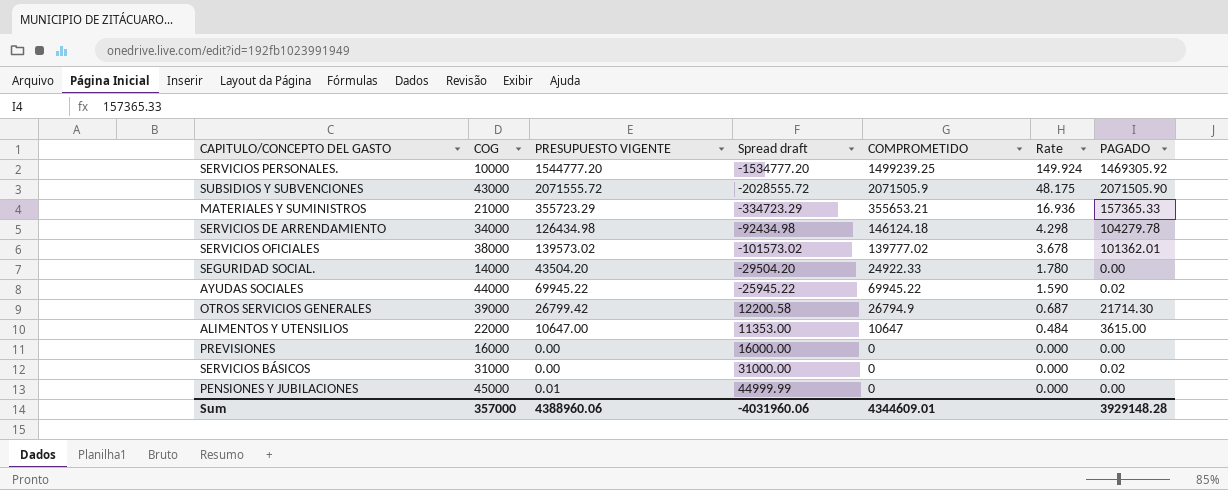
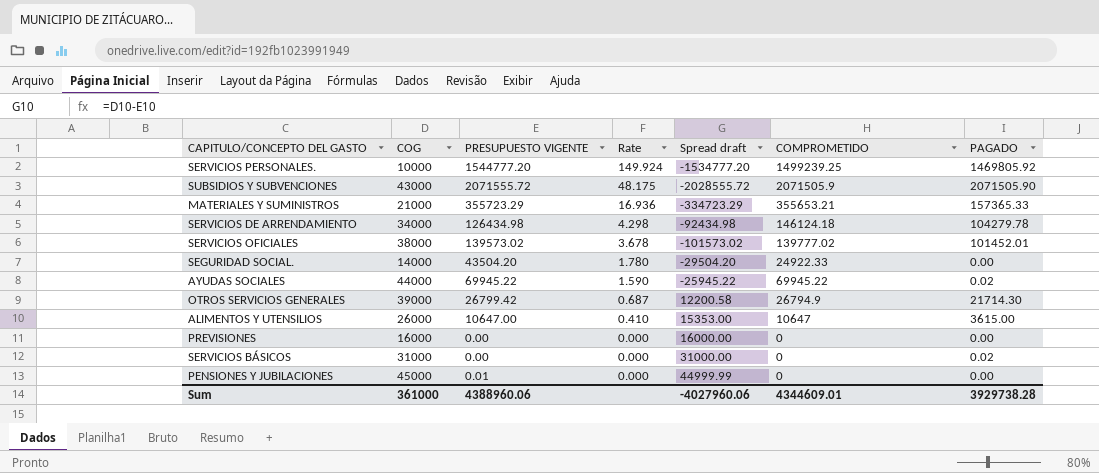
column Rate | position: 6 -> 4
SERVICIOS PERSONALES. | PAGADO: 1469305.92 -> 1469805.92
SERVICIOS OFICIALES | PAGADO: 101362.01 -> 101452.01
ALIMENTOS Y UTENSILIOS | COG: 22000 -> 26000
ALIMENTOS Y UTENSILIOS | Rate: 0.484 -> 0.410
ALIMENTOS Y UTENSILIOS | Spread draft: 11353.00 -> 15353.00
Sum | COG: 357000 -> 361000
Sum | Spread draft: -4031960.06 -> -4027960.06
Sum | PAGADO: 3929148.28 -> 3929738.28

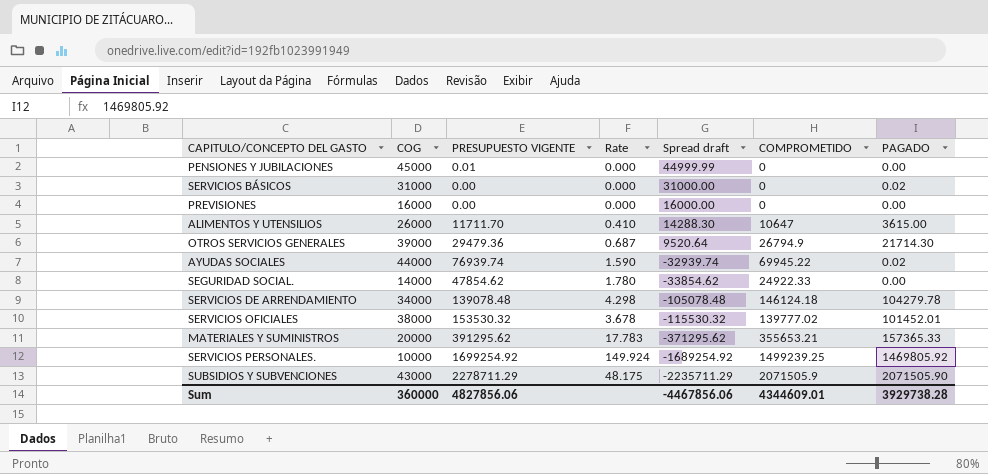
row order: Rate descending -> Spread draft descending
ALIMENTOS Y UTENSILIOS | PRESUPUESTO VIGENTE: 10647.00 -> 11711.70
ALIMENTOS Y UTENSILIOS | Spread draft: 15353.00 -> 14288.30
OTROS SERVICIOS GENERALES | PRESUPUESTO VIGENTE: 26799.42 -> 29479.36
OTROS SERVICIOS GENERALES | Spread draft: 12200.58 -> 9520.64
AYUDAS SOCIALES | PRESUPUESTO VIGENTE: 69945.22 -> 76939.74
AYUDAS SOCIALES | Spread draft: -25945.22 -> -32939.74
SEGURIDAD SOCIAL. | PRESUPUESTO VIGENTE: 43504.20 -> 47854.62
SEGURIDAD SOCIAL. | Spread draft: -29504.20 -> -33854.62
SERVICIOS DE ARRENDAMIENTO | PRESUPUESTO VIGENTE: 126434.98 -> 139078.48
SERVICIOS DE ARRENDAMIENTO | Spread draft: -92434.98 -> -105078.48
SERVICIOS OFICIALES | PRESUPUESTO VIGENTE: 139573.02 -> 153530.32
SERVICIOS OFICIALES | Spread draft: -101573.02 -> -115530.32
MATERIALES Y SUMINISTROS | COG: 21000 -> 20000
MATERIALES Y SUMINISTROS | PRESUPUESTO VIGENTE: 355723.29 -> 391295.62
MATERIALES Y SUMINISTROS | Rate: 16.936 -> 17.783
MATERIALES Y SUMINISTROS | Spread draft: -334723.29 -> -371295.62
SERVICIOS PERSONALES. | PRESUPUESTO VIGENTE: 1544777.20 -> 1699254.92
SERVICIOS PERSONALES. | Spread draft: -1534777.20 -> -1689254.92
SUBSIDIOS Y SUBVENCIONES | PRESUPUESTO VIGENTE: 2071555.72 -> 2278711.29
SUBSIDIOS Y SUBVENCIONES | Spread draft: -2028555.72 -> -2235711.29
Sum | COG: 361000 -> 360000
Sum | PRESUPUESTO VIGENTE: 4388960.06 -> 4827856.06
Sum | Spread draft: -4027960.06 -> -4467856.06

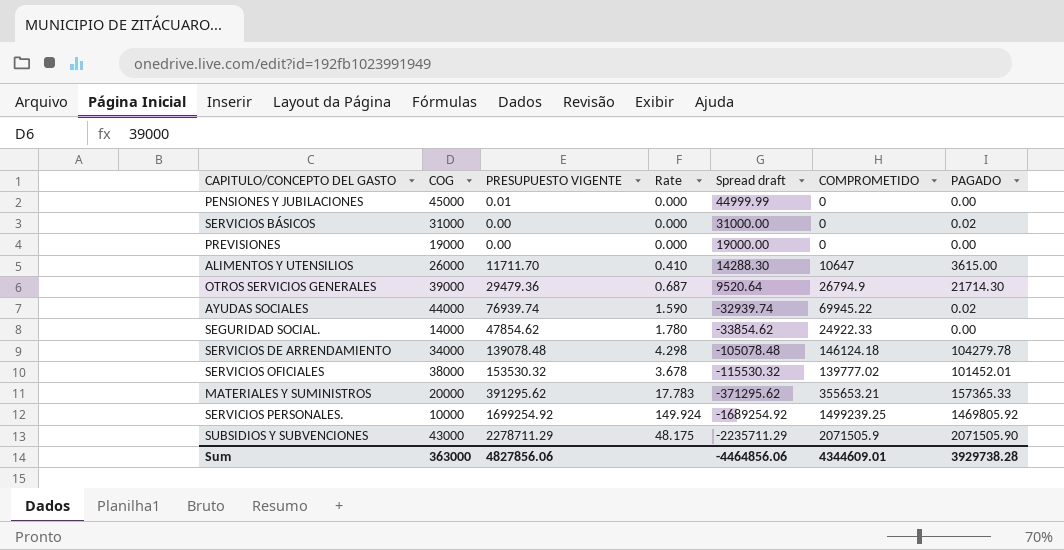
PREVISIONES | COG: 16000 -> 19000
PREVISIONES | Spread draft: 16000.00 -> 19000.00
Sum | COG: 360000 -> 363000
Sum | Spread draft: -4467856.06 -> -4464856.06

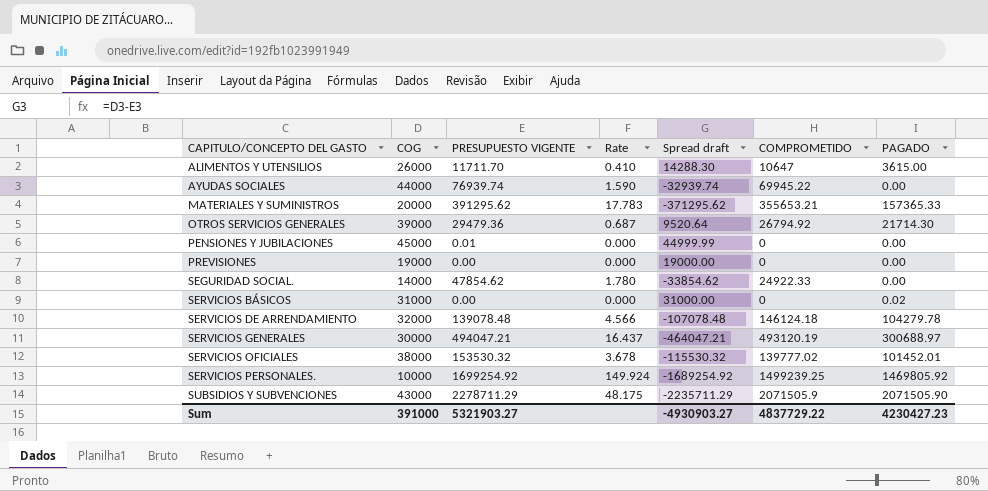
row order: Spread draft descending -> CAPITULO/CONCEPTO DEL GASTO ascending
AYUDAS SOCIALES | PAGADO: 0.02 -> 0.00
OTROS SERVICIOS GENERALES | COMPROMETIDO: 26794.9 -> 26794.92
SERVICIOS DE ARRENDAMIENTO | COG: 34000 -> 32000
SERVICIOS DE ARRENDAMIENTO | Rate: 4.298 -> 4.566
SERVICIOS DE ARRENDAMIENTO | Spread draft: -105078.48 -> -107078.48
row SERVICIOS GENERALES: none -> 30000 | 494047.21 | 16.437 | -464047.21 | 493120.19 | 300688.97
Sum | COG: 363000 -> 391000
Sum | PRESUPUESTO VIGENTE: 4827856.06 -> 5321903.27
Sum | Spread draft: -4464856.06 -> -4930903.27
Sum | COMPROMETIDO: 4344609.01 -> 4837729.22
Sum | PAGADO: 3929738.28 -> 4230427.23

